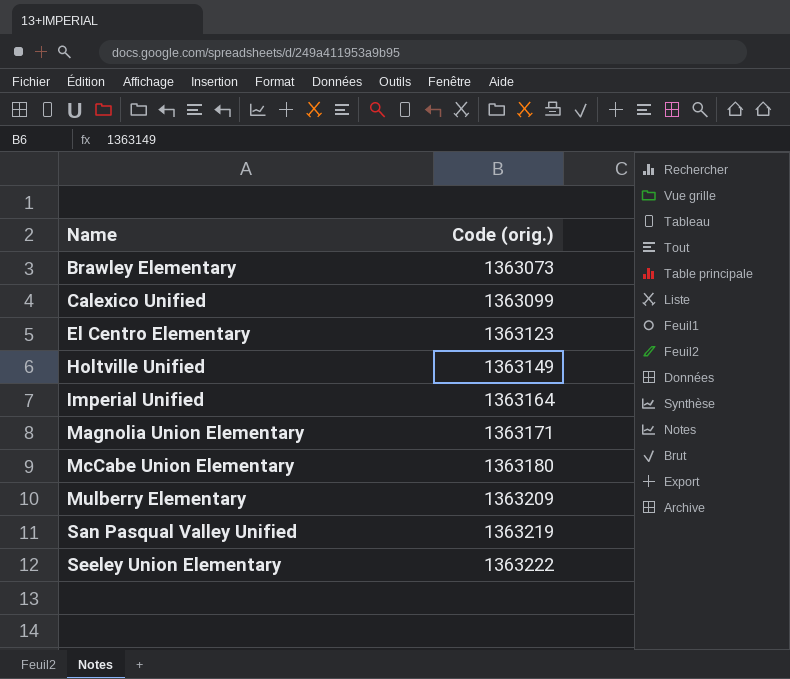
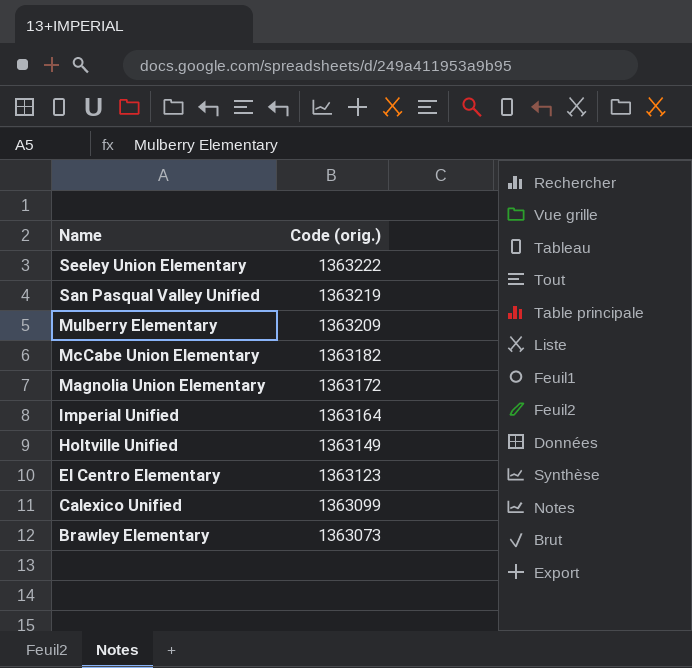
row order: Name ascending -> Name descending
McCabe Union Elementary | Code (orig.): 1363180 -> 1363182
Magnolia Union Elementary | Code (orig.): 1363171 -> 1363172

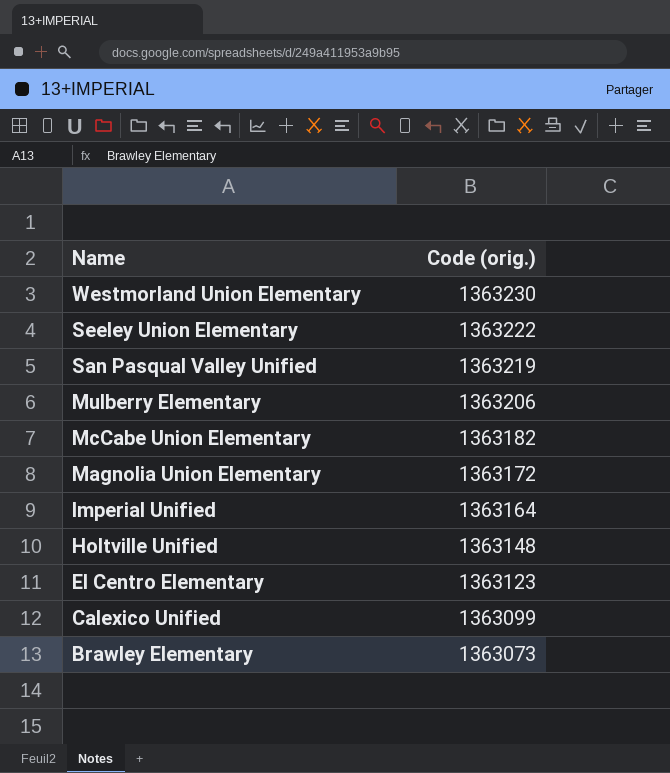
row Westmorland Union Elementary: none -> 1363230
Mulberry Elementary | Code (orig.): 1363209 -> 1363206
Holtville Unified | Code (orig.): 1363149 -> 1363148

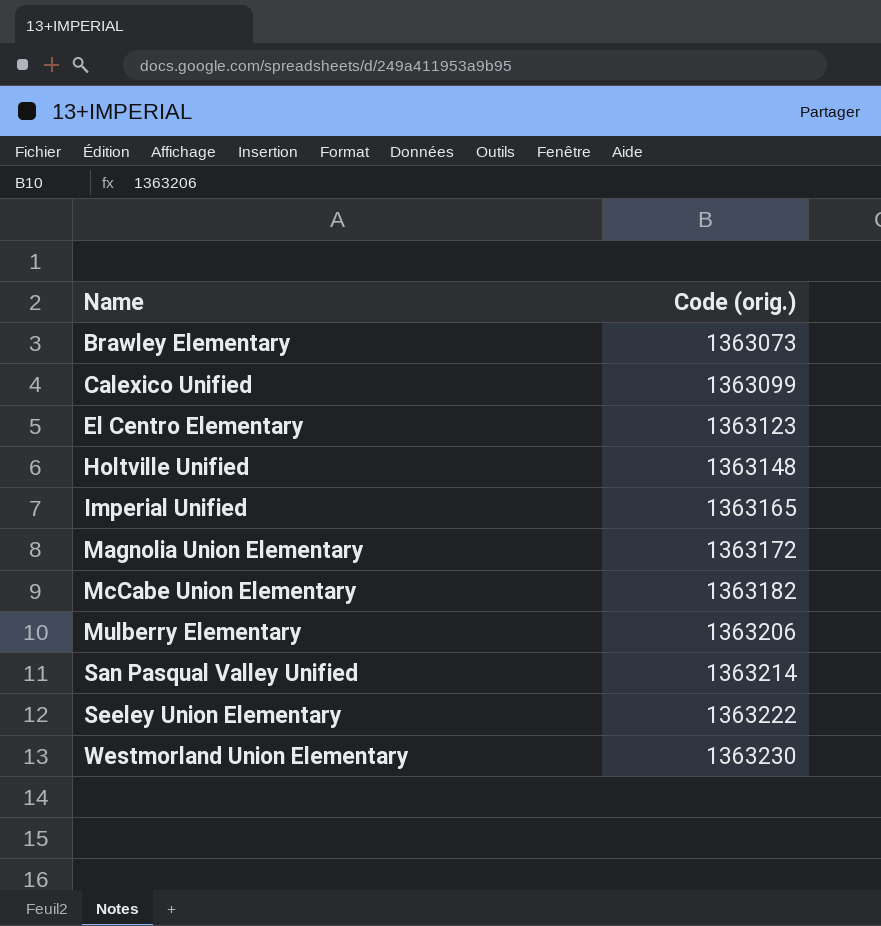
row order: Name descending -> Name ascending
Imperial Unified | Code (orig.): 1363164 -> 1363165
San Pasqual Valley Unified | Code (orig.): 1363219 -> 1363214

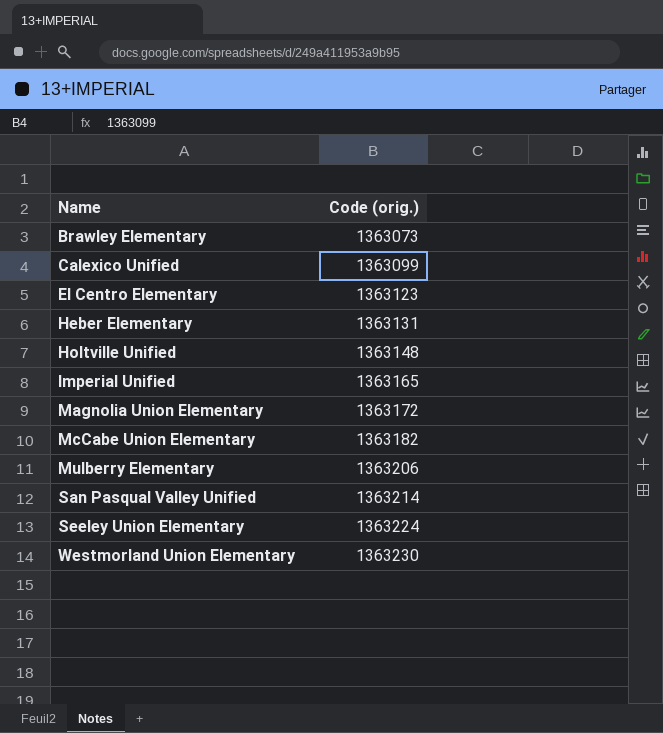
row Heber Elementary: none -> 1363131
Seeley Union Elementary | Code (orig.): 1363222 -> 1363224

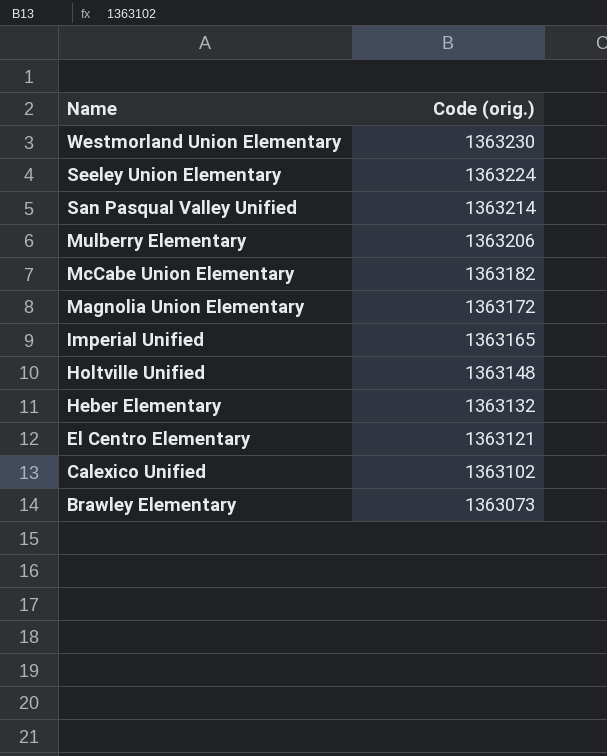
row order: Name ascending -> Name descending
Heber Elementary | Code (orig.): 1363131 -> 1363132
El Centro Elementary | Code (orig.): 1363123 -> 1363121
Calexico Unified | Code (orig.): 1363099 -> 1363102

